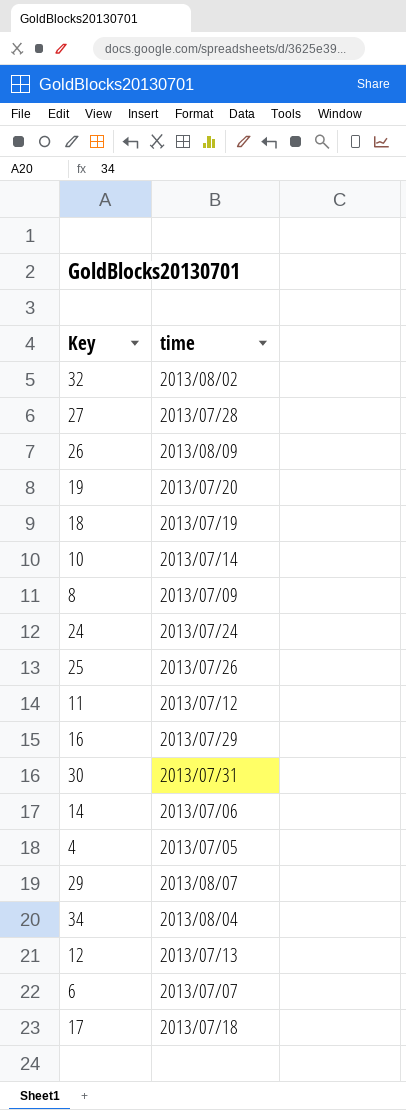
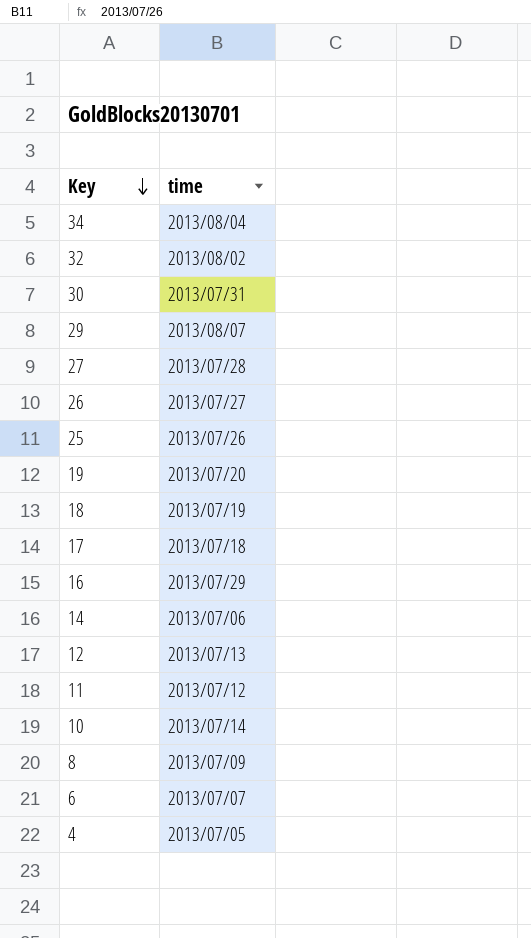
row order: none -> Key descending
row 24: 2013/07/24 -> none
26 | time: 2013/08/09 -> 2013/07/27

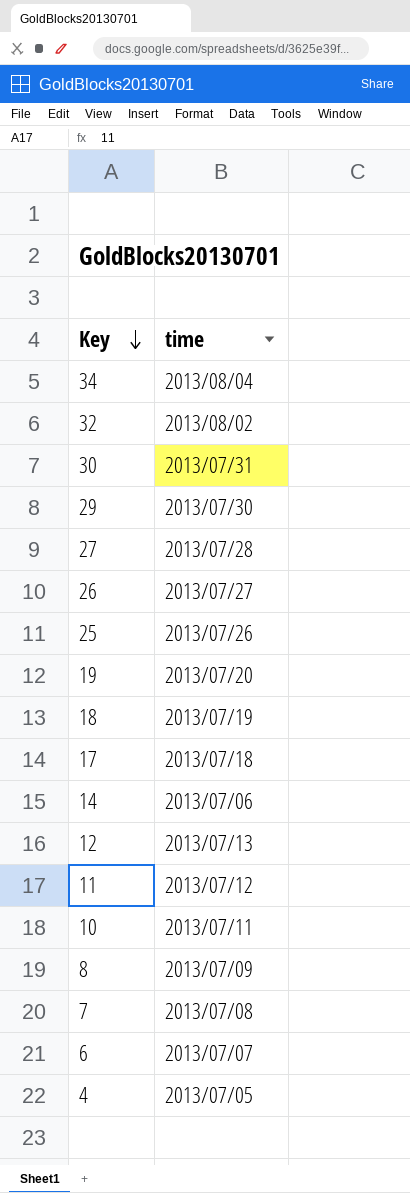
row 16: 2013/07/29 -> none
29 | time: 2013/08/07 -> 2013/07/30
10 | time: 2013/07/14 -> 2013/07/11
row 7: none -> 2013/07/08

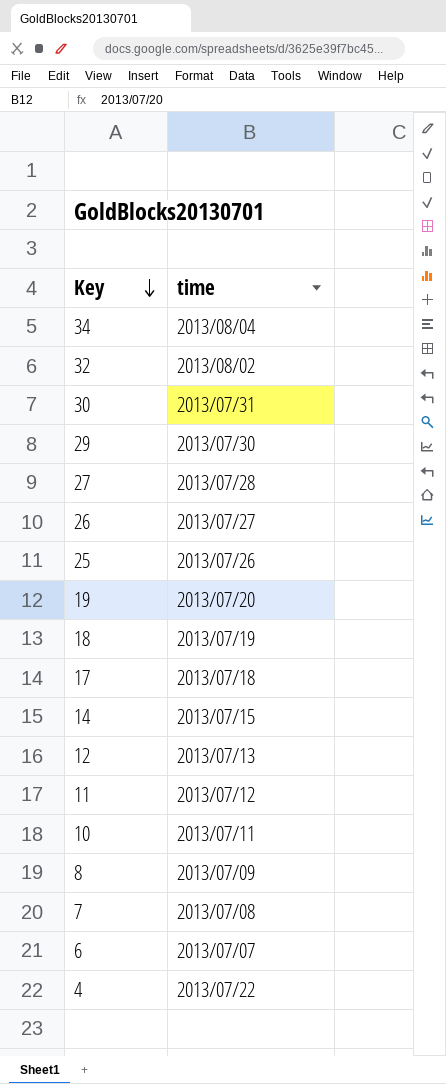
14 | time: 2013/07/06 -> 2013/07/15
4 | time: 2013/07/05 -> 2013/07/22

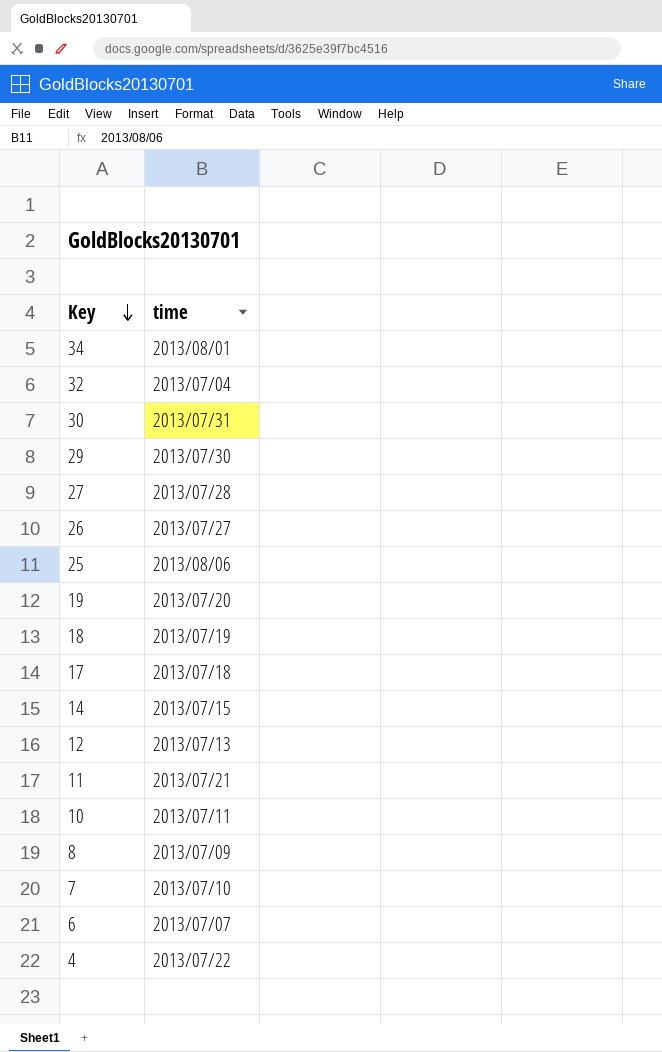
34 | time: 2013/08/04 -> 2013/08/01
32 | time: 2013/08/02 -> 2013/07/04
25 | time: 2013/07/26 -> 2013/08/06
11 | time: 2013/07/12 -> 2013/07/21
7 | time: 2013/07/08 -> 2013/07/10

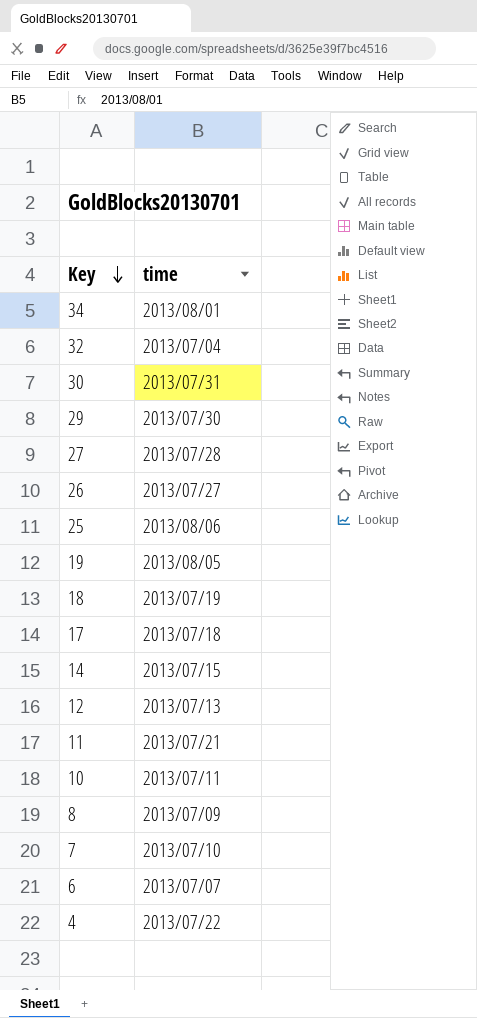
19 | time: 2013/07/20 -> 2013/08/05

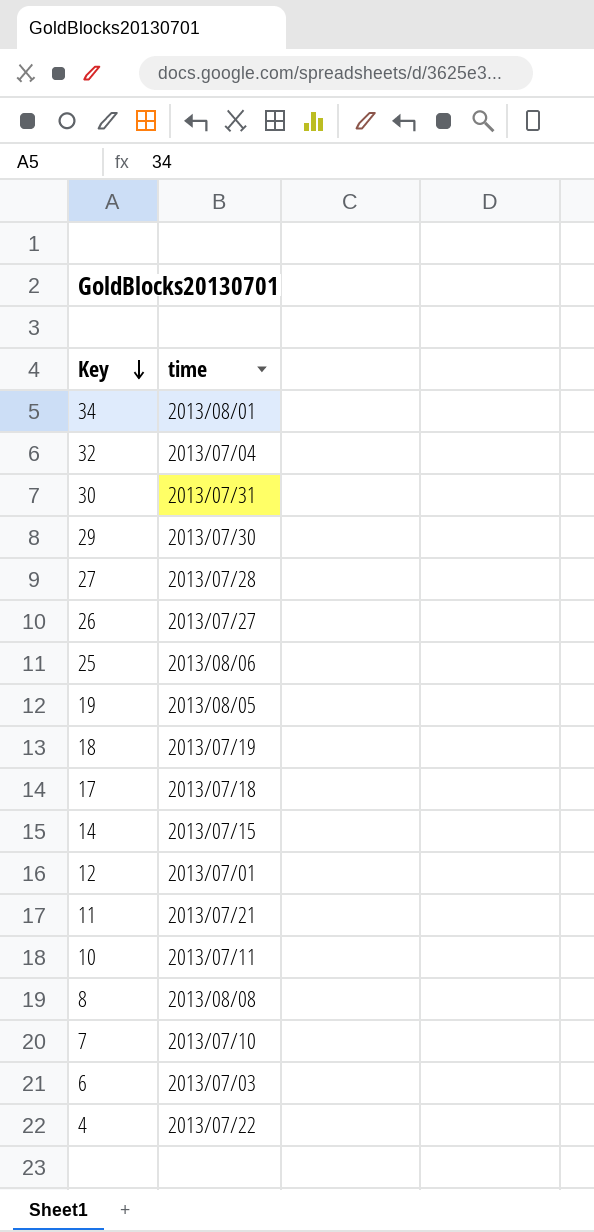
12 | time: 2013/07/13 -> 2013/07/01
8 | time: 2013/07/09 -> 2013/08/08
6 | time: 2013/07/07 -> 2013/07/03

